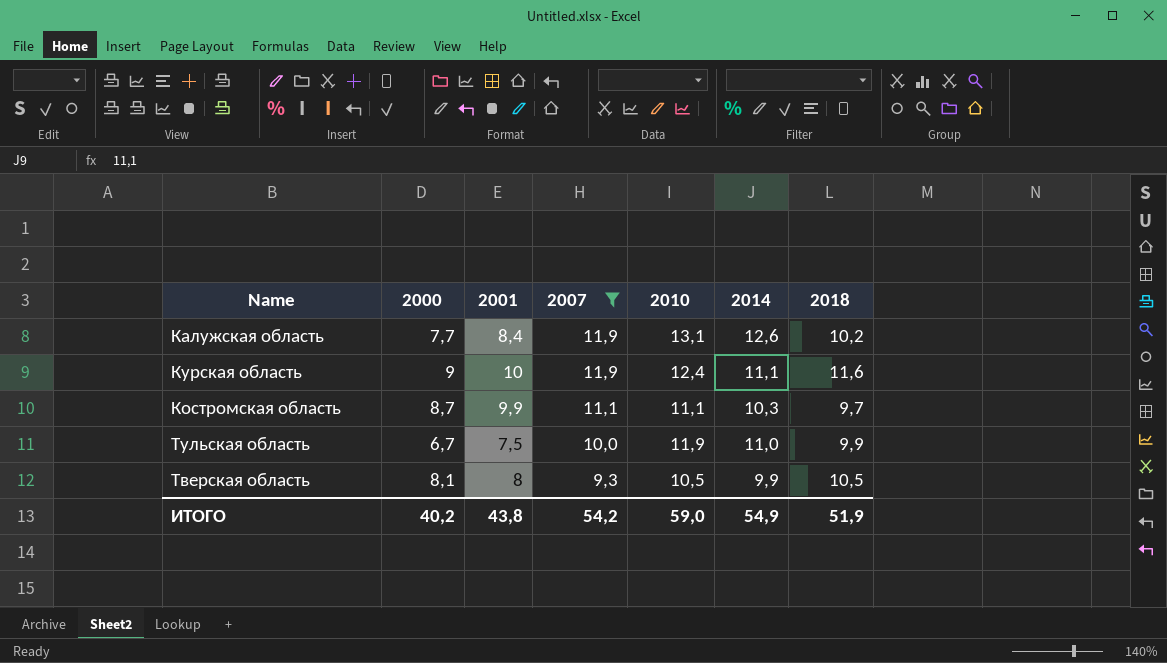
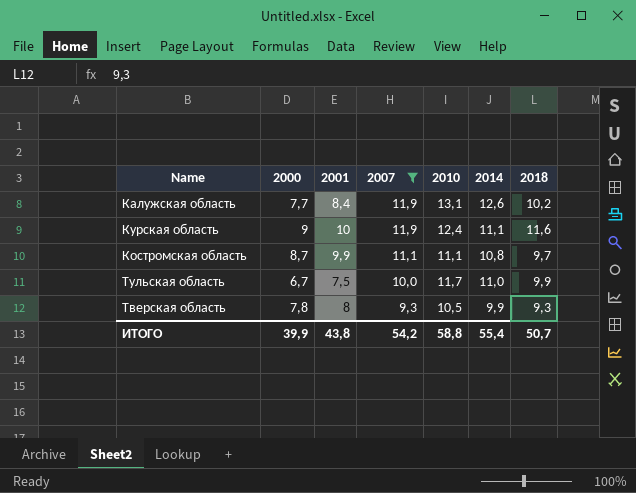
Костромская область | 2014: 10,3 -> 10,8
Тульская область | 2010: 11,9 -> 11,7
Тверская область | 2000: 8,1 -> 7,8
Тверская область | 2018: 10,5 -> 9,3
ИТОГО | 2000: 40,2 -> 39,9
ИТОГО | 2010: 59,0 -> 58,8
ИТОГО | 2014: 54,9 -> 55,4
ИТОГО | 2018: 51,9 -> 50,7

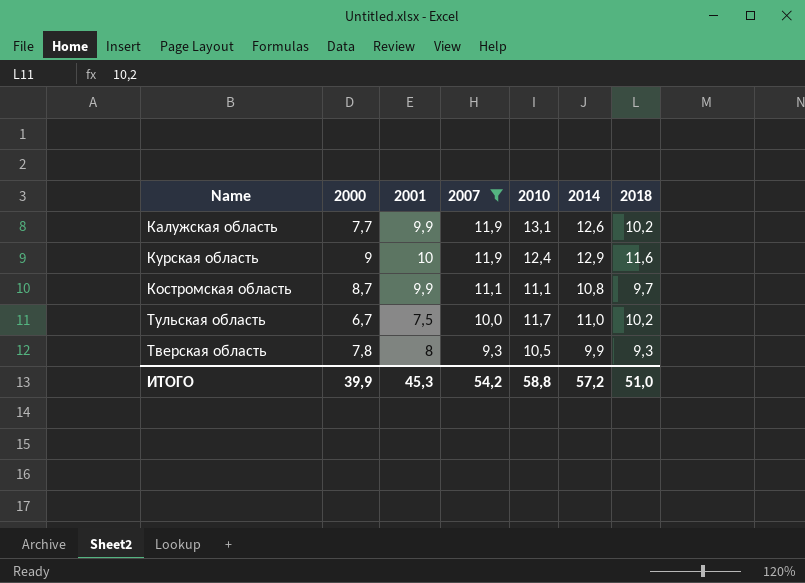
Калужская область | 2001: 8,4 -> 9,9
Курская область | 2014: 11,1 -> 12,9
Тульская область | 2018: 9,9 -> 10,2
ИТОГО | 2001: 43,8 -> 45,3
ИТОГО | 2014: 55,4 -> 57,2
ИТОГО | 2018: 50,7 -> 51,0

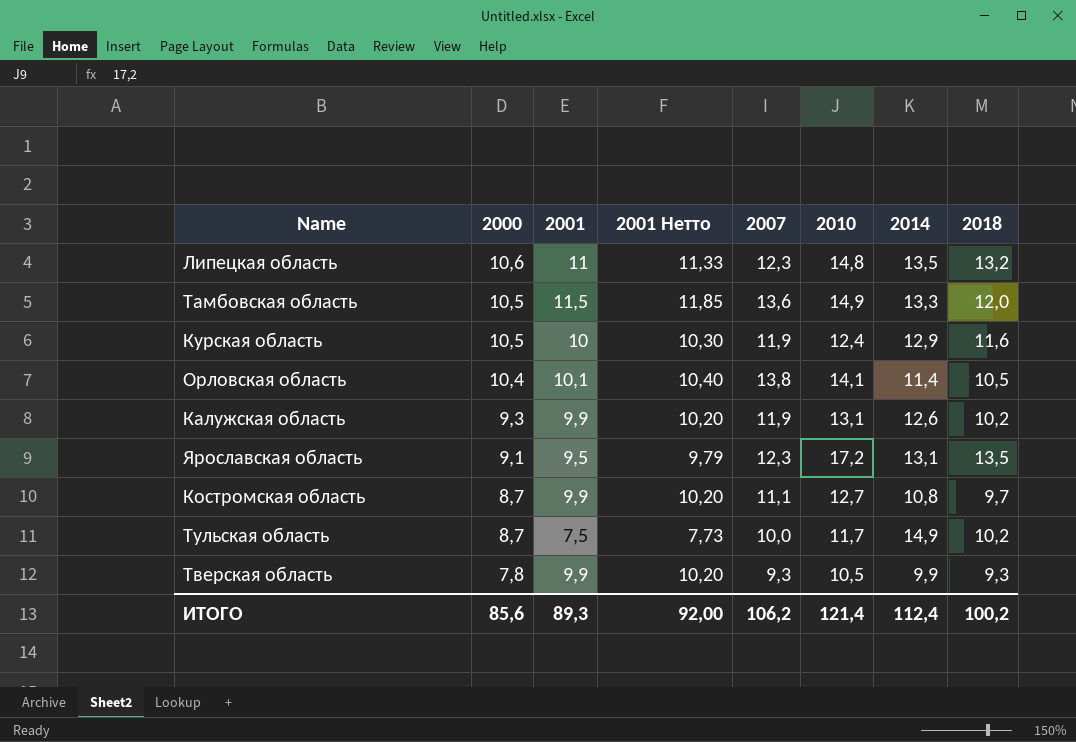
filter: 2007 <= 11,9 -> none
row order: 2007 descending -> 2000 descending
column 2001 Нетто | formula: none -> [2001] * 1,03
Курская область | 2000: 9 -> 10,5
Калужская область | 2000: 7,7 -> 9,3
Костромская область | 2010: 11,1 -> 12,7
Тульская область | 2000: 6,7 -> 8,7
Тульская область | 2014: 11,0 -> 14,9
Тверская область | 2001: 8 -> 9,9
ИТОГО | 2000: 39,9 -> 85,6
ИТОГО | 2001: 45,3 -> 89,3
ИТОГО | 2007: 54,2 -> 106,2
ИТОГО | 2010: 58,8 -> 121,4
ИТОГО | 2014: 57,2 -> 112,4
ИТОГО | 2018: 51,0 -> 100,2

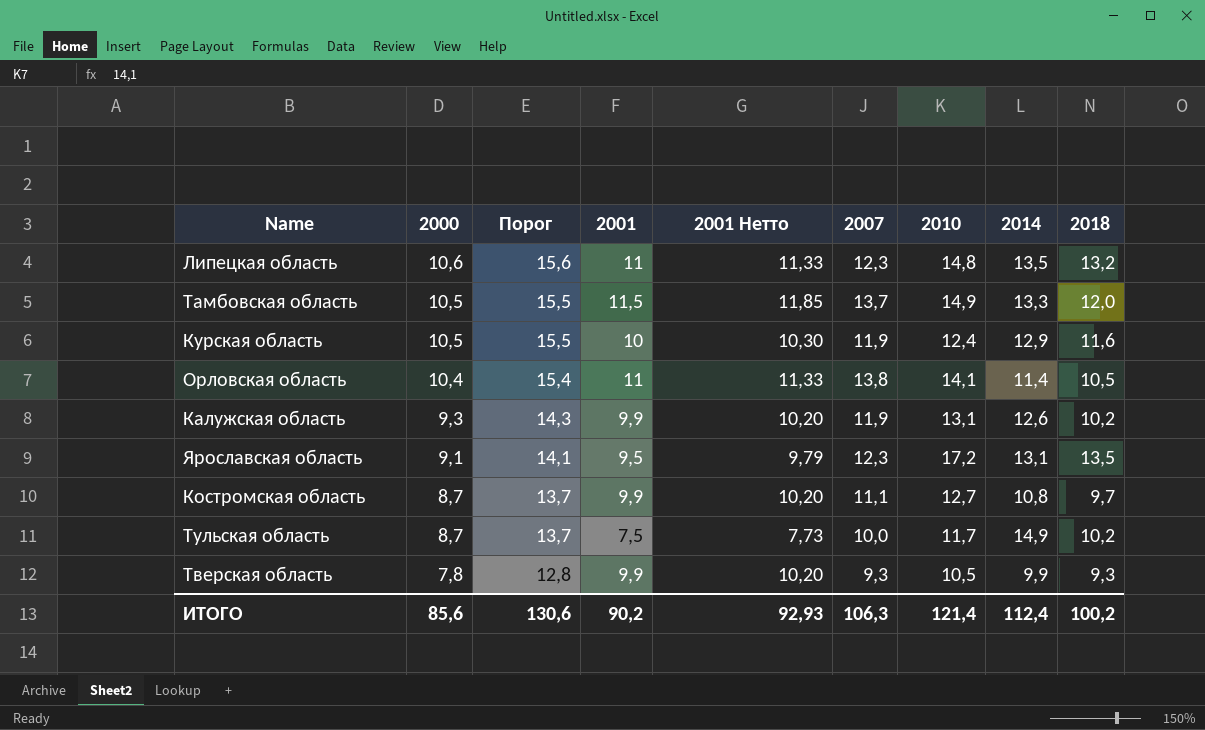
column Порог | formula: none -> [2000] + 5
Тамбовская область | 2007: 13,6 -> 13,7
Орловская область | 2001: 10,1 -> 11
Орловская область | 2001 Нетто: 10,40 -> 11,33
ИТОГО | 2001: 89,3 -> 90,2
ИТОГО | 2001 Нетто: 92,00 -> 92,93
ИТОГО | 2007: 106,2 -> 106,3

